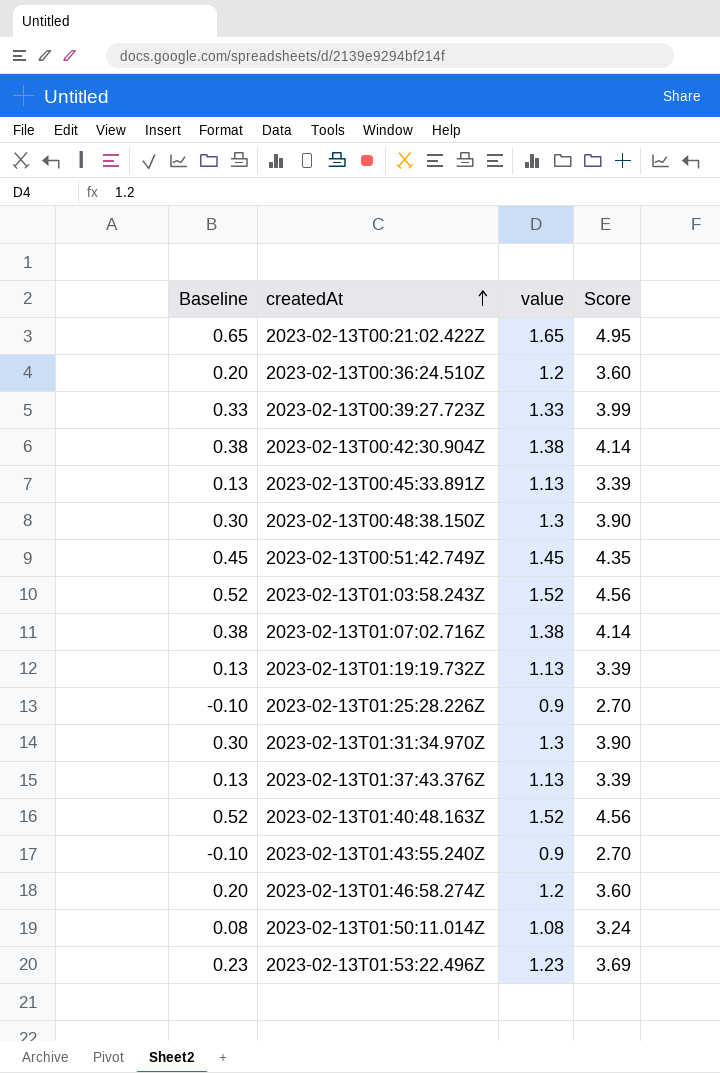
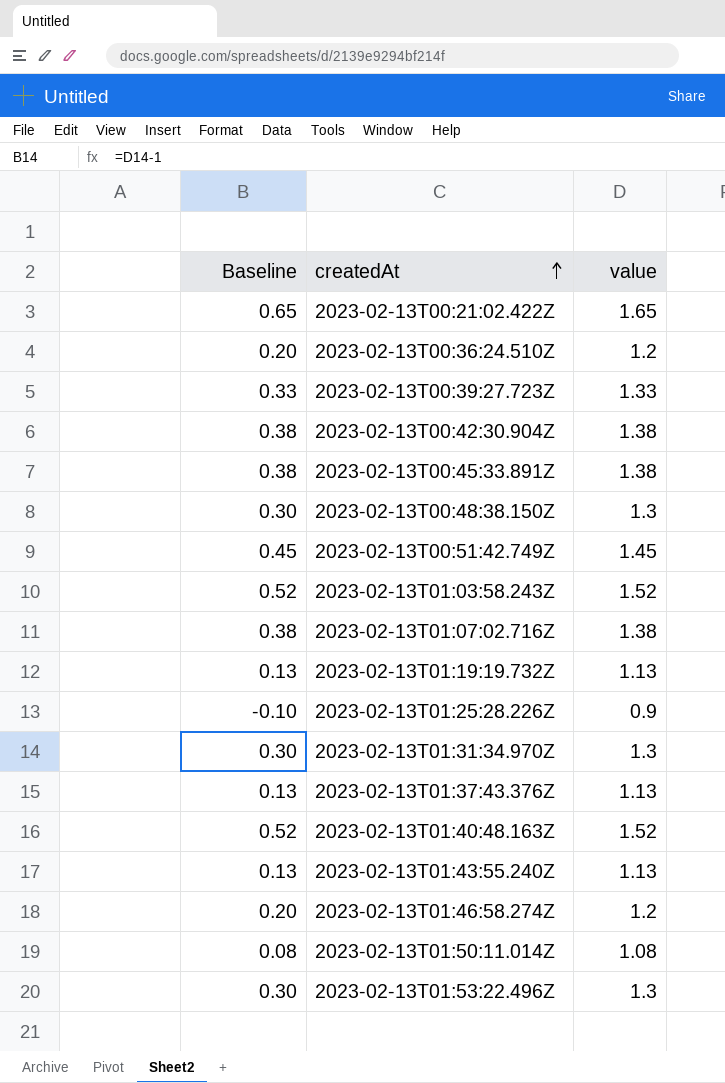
column Score | formula: [value] * 3 -> none
2023-02-13T00:45:33.891Z | Baseline: 0.13 -> 0.38
2023-02-13T00:45:33.891Z | value: 1.13 -> 1.38
2023-02-13T01:43:55.240Z | Baseline: -0.10 -> 0.13
2023-02-13T01:43:55.240Z | value: 0.9 -> 1.13
2023-02-13T01:53:22.496Z | Baseline: 0.23 -> 0.30
2023-02-13T01:53:22.496Z | value: 1.23 -> 1.3

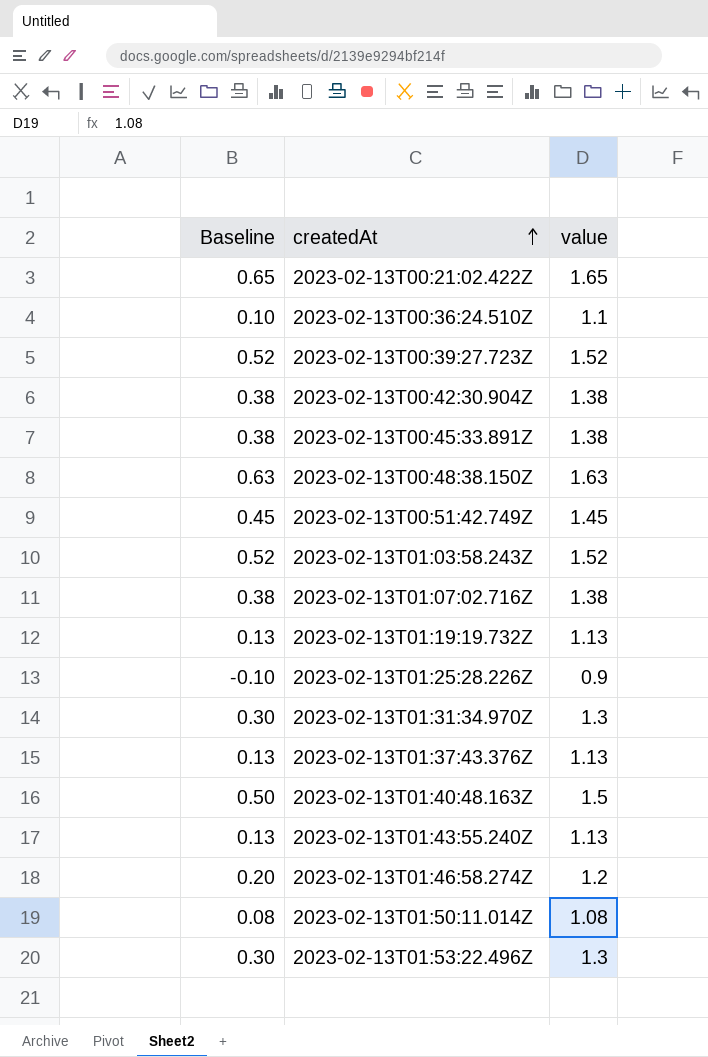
2023-02-13T00:36:24.510Z | Baseline: 0.20 -> 0.10
2023-02-13T00:36:24.510Z | value: 1.2 -> 1.1
2023-02-13T00:39:27.723Z | Baseline: 0.33 -> 0.52
2023-02-13T00:39:27.723Z | value: 1.33 -> 1.52
2023-02-13T00:48:38.150Z | Baseline: 0.30 -> 0.63
2023-02-13T00:48:38.150Z | value: 1.3 -> 1.63
2023-02-13T01:40:48.163Z | Baseline: 0.52 -> 0.50
2023-02-13T01:40:48.163Z | value: 1.52 -> 1.5

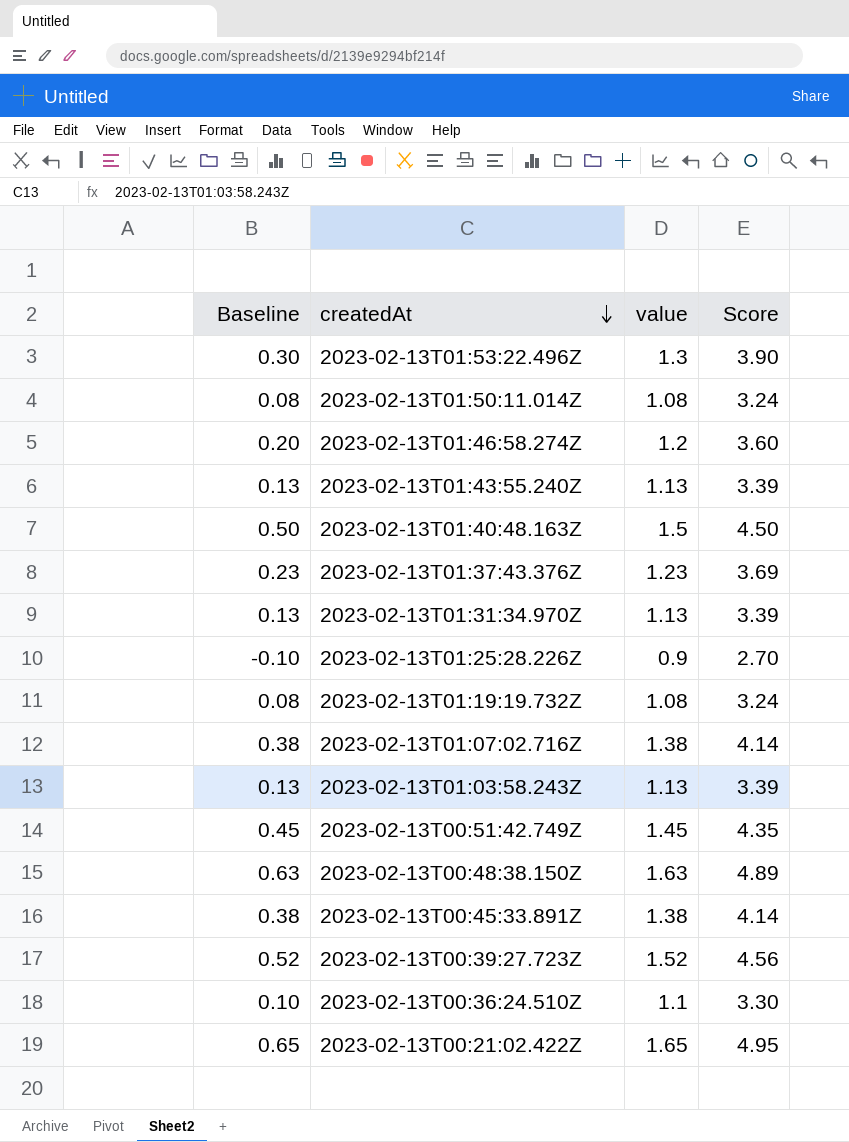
row order: createdAt ascending -> createdAt descending
column Score | formula: none -> [value] * 3
row 2023-02-13T00:42:30.904Z: 0.38 | 1.38 -> none
2023-02-13T01:37:43.376Z | Baseline: 0.13 -> 0.23
2023-02-13T01:37:43.376Z | value: 1.13 -> 1.23
2023-02-13T01:31:34.970Z | Baseline: 0.30 -> 0.13
2023-02-13T01:31:34.970Z | value: 1.3 -> 1.13
2023-02-13T01:19:19.732Z | Baseline: 0.13 -> 0.08
2023-02-13T01:19:19.732Z | value: 1.13 -> 1.08
2023-02-13T01:03:58.243Z | Baseline: 0.52 -> 0.13
2023-02-13T01:03:58.243Z | value: 1.52 -> 1.13

